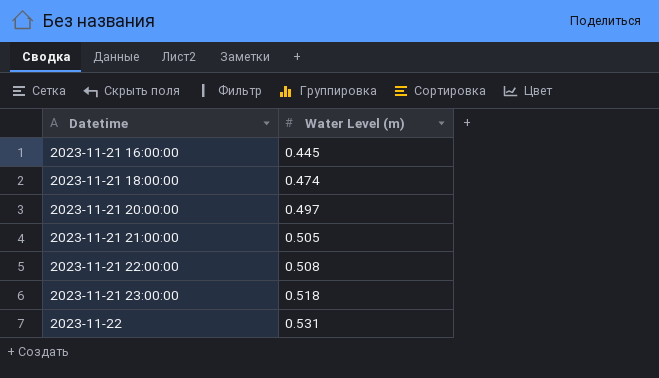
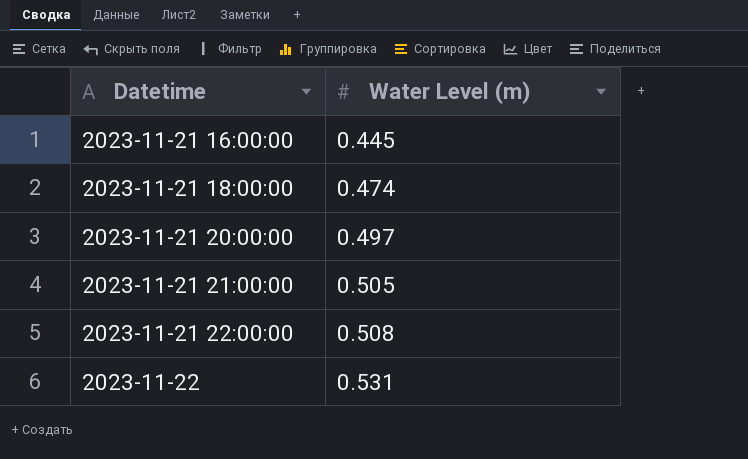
row 2023-11-21 23:00:00: 0.518 -> none

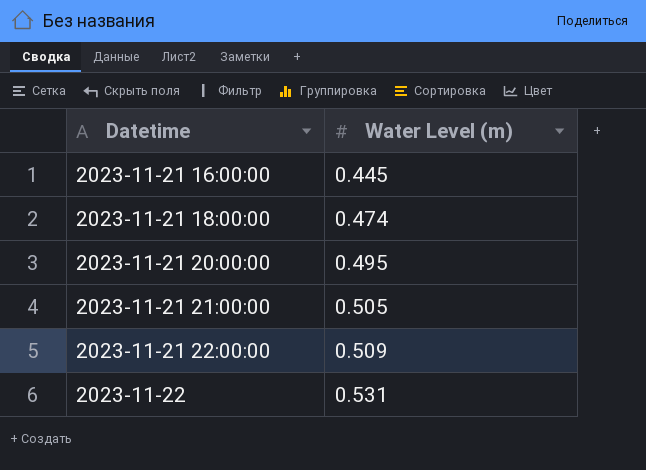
2023-11-21 20:00:00 | Water Level (m): 0.497 -> 0.495
2023-11-21 22:00:00 | Water Level (m): 0.508 -> 0.509

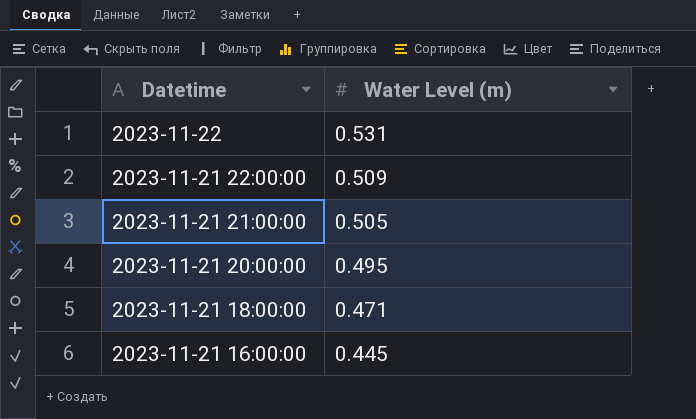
row order: Datetime ascending -> Datetime descending
2023-11-21 18:00:00 | Water Level (m): 0.474 -> 0.471

